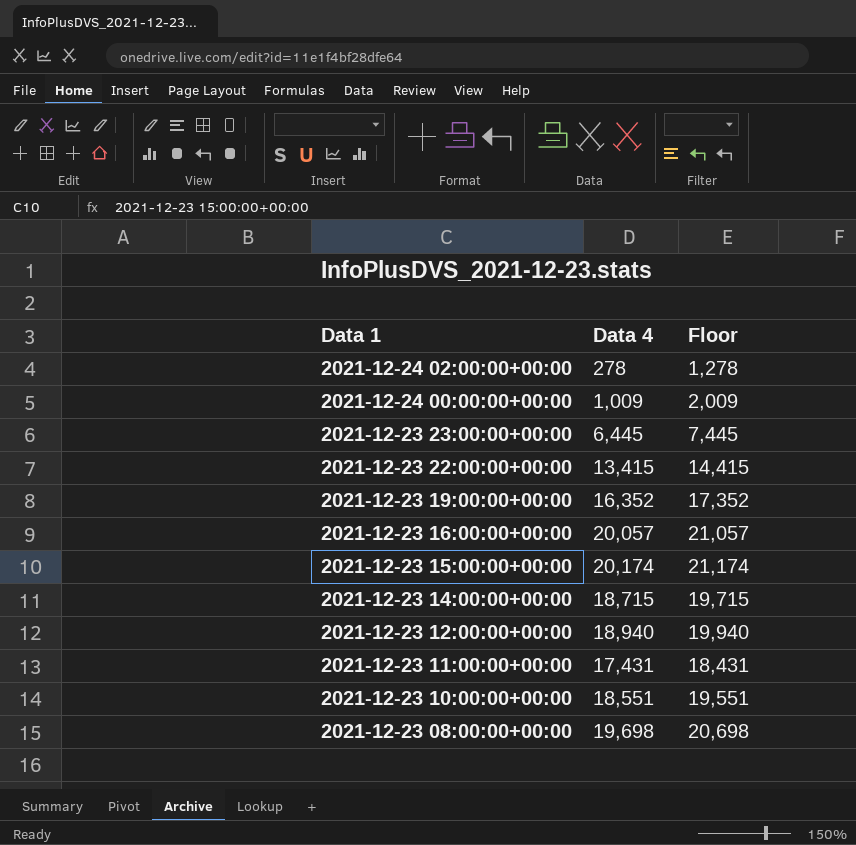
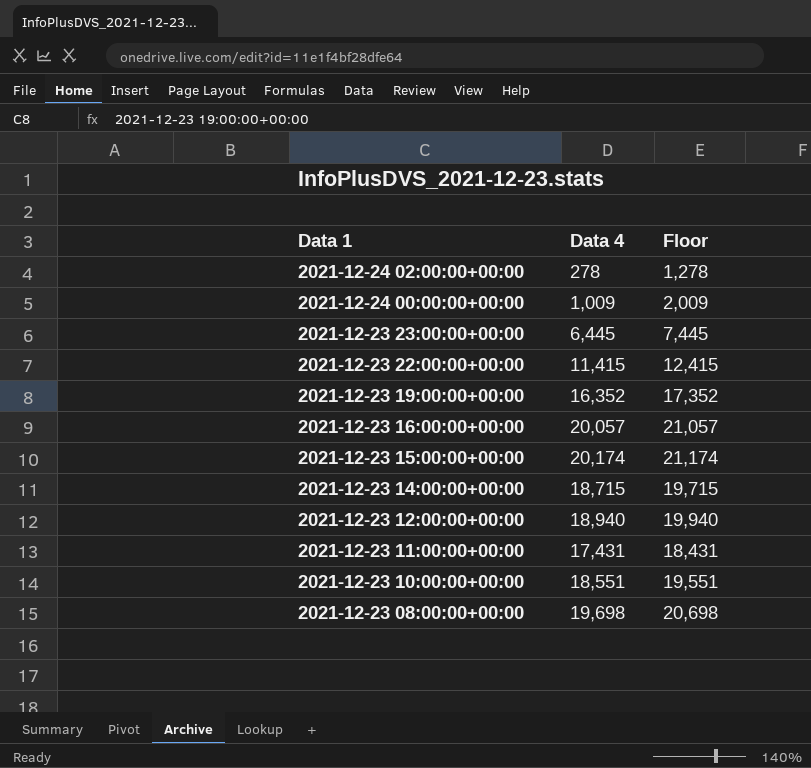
2021-12-23 22:00:00+00:00 | Data 4: 13,415 -> 11,415
2021-12-23 22:00:00+00:00 | Floor: 14,415 -> 12,415

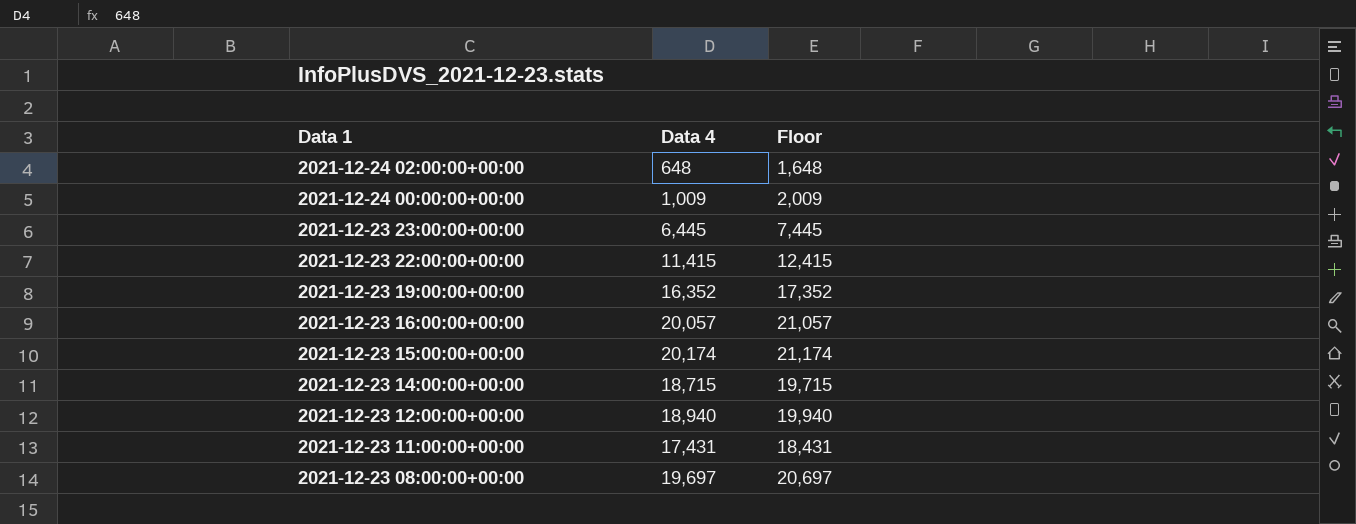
row 2021-12-23 10:00:00+00:00: 18,551 | 19,551 -> none
2021-12-24 02:00:00+00:00 | Data 4: 278 -> 648
2021-12-24 02:00:00+00:00 | Floor: 1,278 -> 1,648
2021-12-23 08:00:00+00:00 | Data 4: 19,698 -> 19,697
2021-12-23 08:00:00+00:00 | Floor: 20,698 -> 20,697

